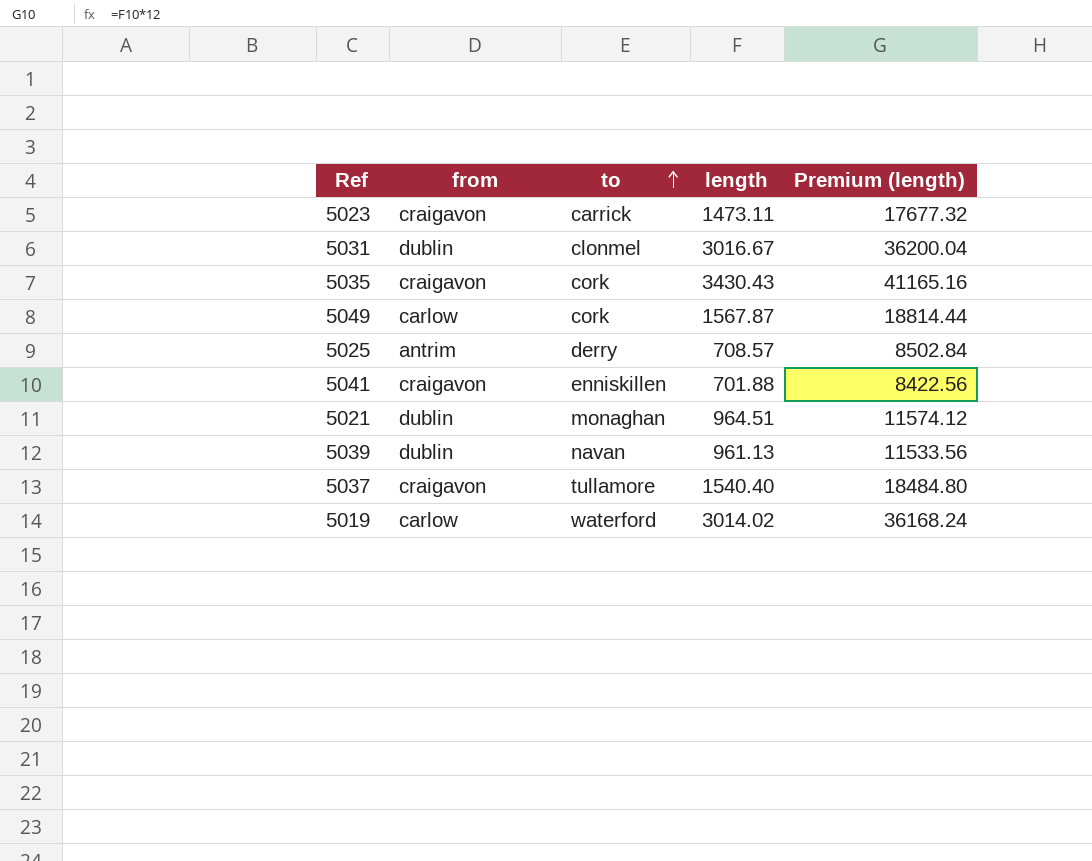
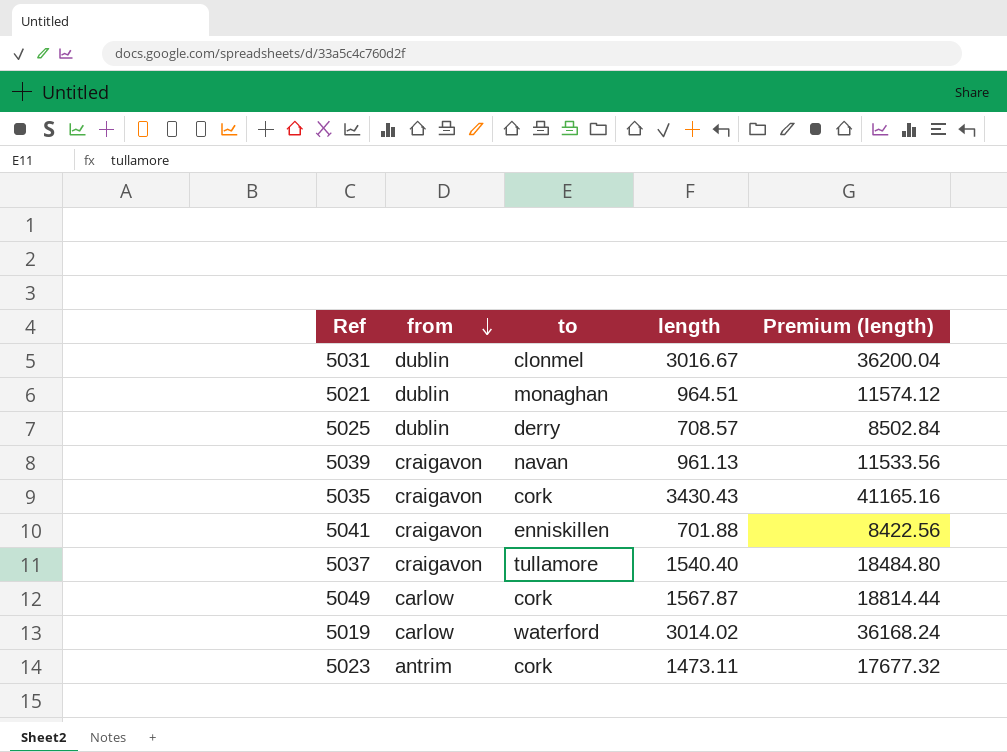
row order: to ascending -> from descending
5025 | from: antrim -> dublin
5039 | from: dublin -> craigavon
5023 | from: craigavon -> antrim
5023 | to: carrick -> cork

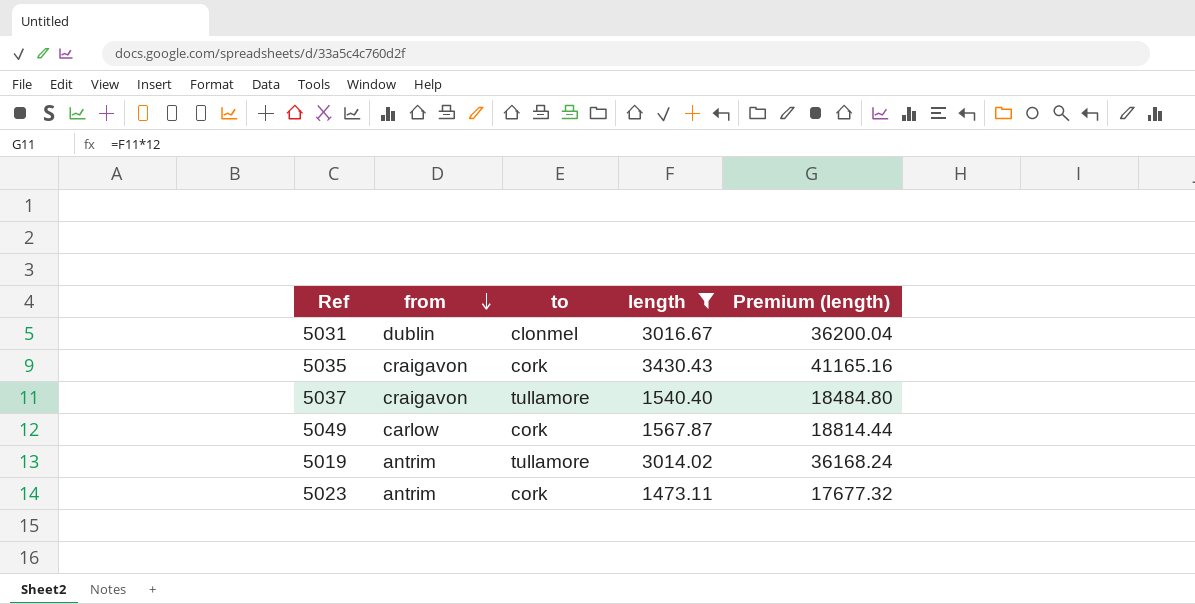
filter: none -> length >= 1473.11
5019 | from: carlow -> antrim
5019 | to: waterford -> tullamore

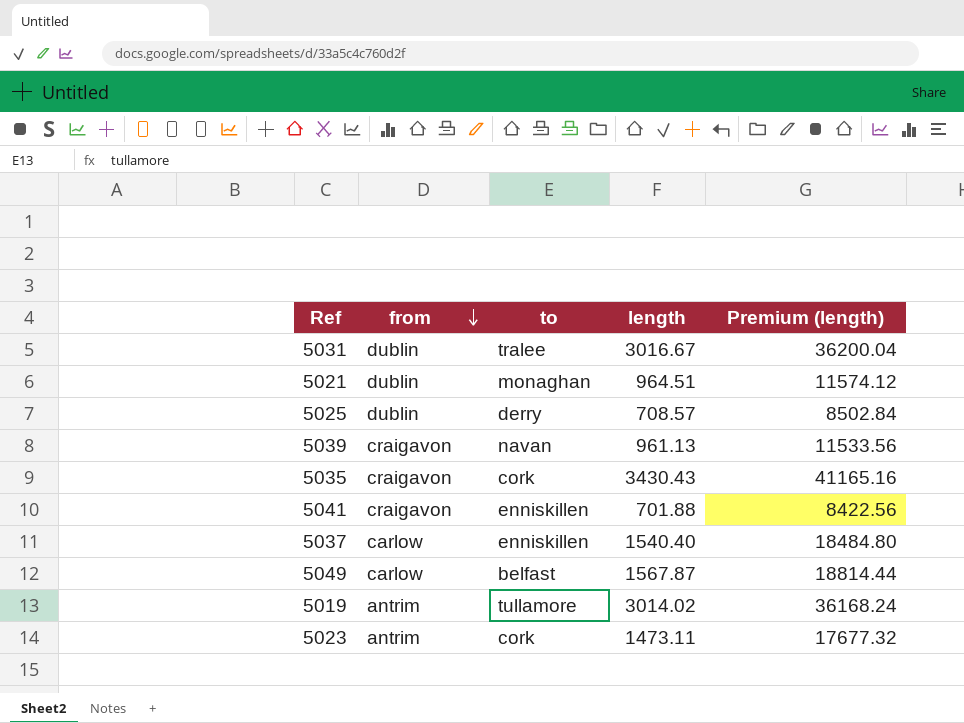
filter: length >= 1473.11 -> none
5031 | to: clonmel -> tralee
5037 | from: craigavon -> carlow
5037 | to: tullamore -> enniskillen
5049 | to: cork -> belfast

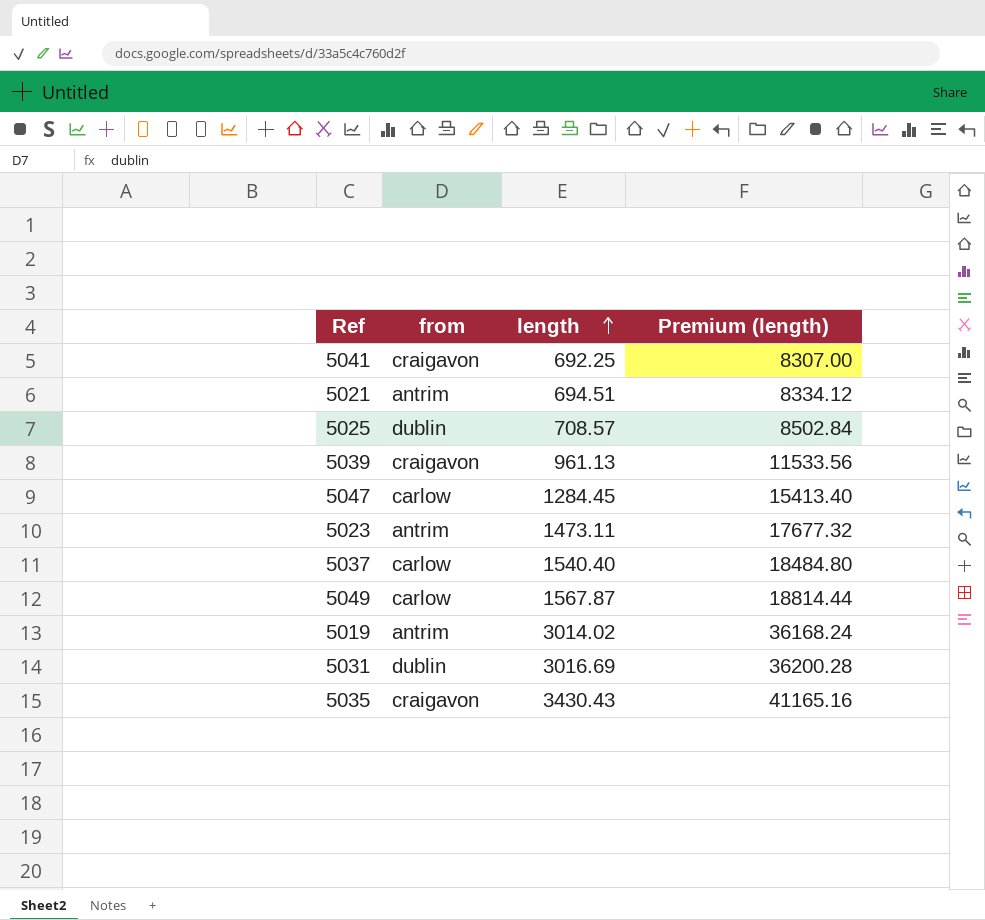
row order: from descending -> length ascending
column to | position: 3 -> none
5041 | length: 701.88 -> 692.25
5041 | Premium (length): 8422.56 -> 8307.00
5021 | from: dublin -> antrim
5021 | length: 964.51 -> 694.51
5021 | Premium (length): 11574.12 -> 8334.12
row 5047: none -> carlow | 1284.45 | 15413.40
5031 | length: 3016.67 -> 3016.69
5031 | Premium (length): 36200.04 -> 36200.28

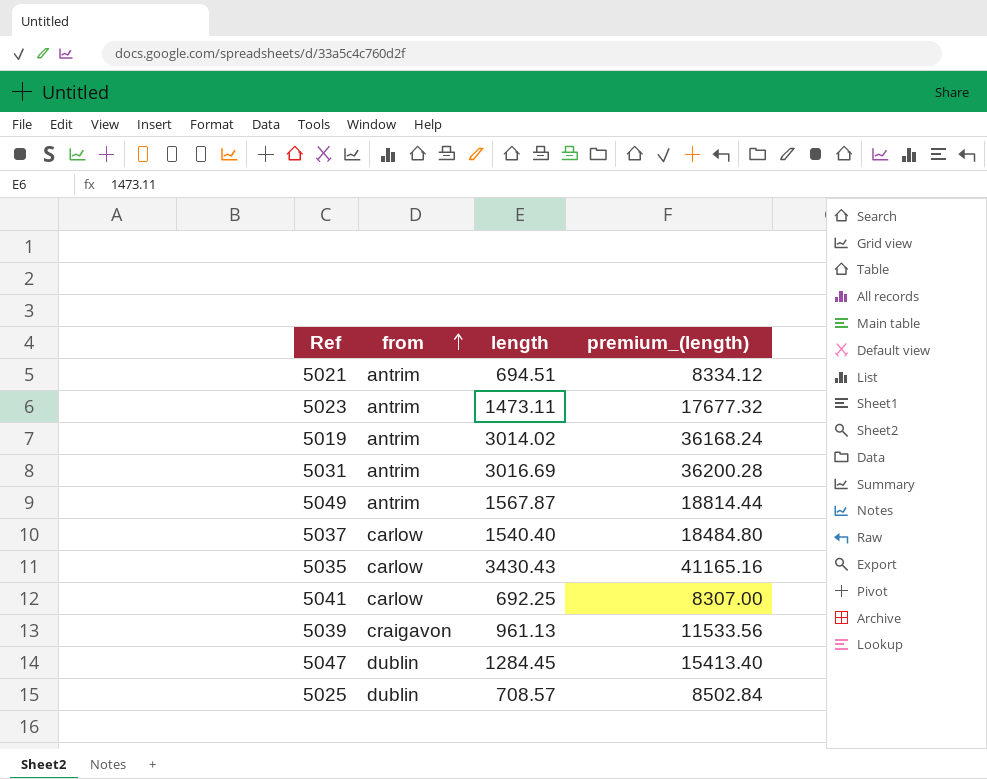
row order: length ascending -> from ascending
column name: Premium (length) -> premium_(length)
5031 | from: dublin -> antrim
5049 | from: carlow -> antrim
5035 | from: craigavon -> carlow
5041 | from: craigavon -> carlow
5047 | from: carlow -> dublin

